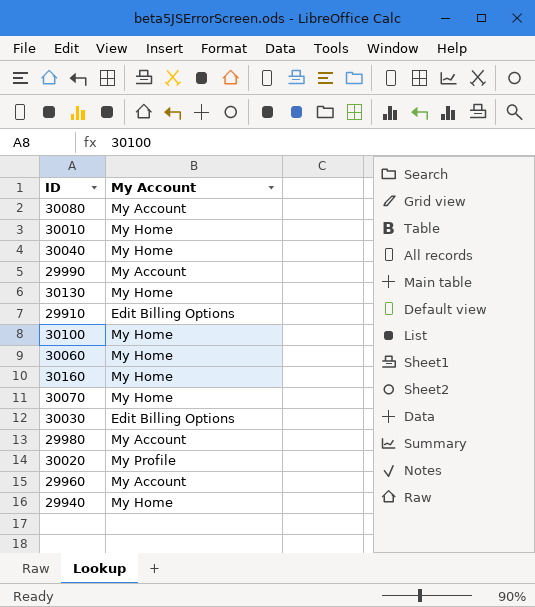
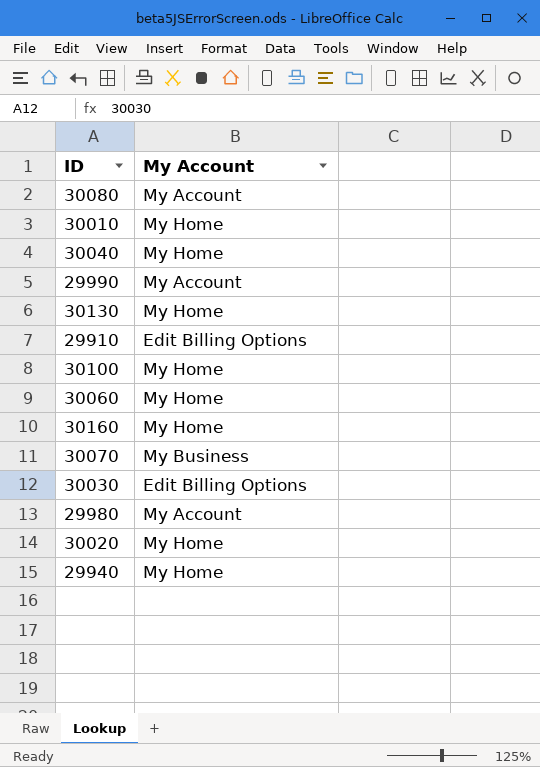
row 29960: My Account -> none
30070 | My Account: My Home -> My Business
30020 | My Account: My Profile -> My Home

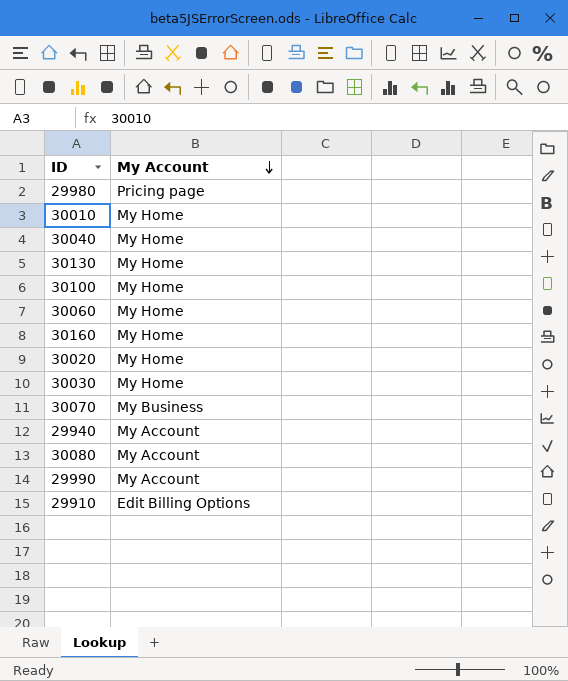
row order: none -> My Account descending
29980 | My Account: My Account -> Pricing page
30030 | My Account: Edit Billing Options -> My Home
29940 | My Account: My Home -> My Account

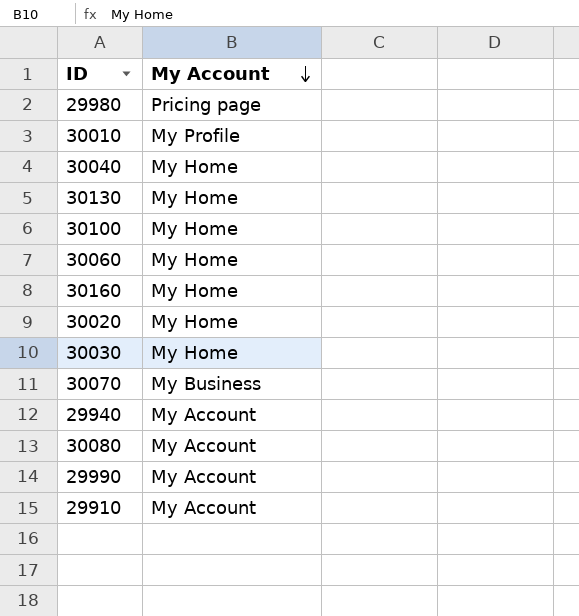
30010 | My Account: My Home -> My Profile
29910 | My Account: Edit Billing Options -> My Account

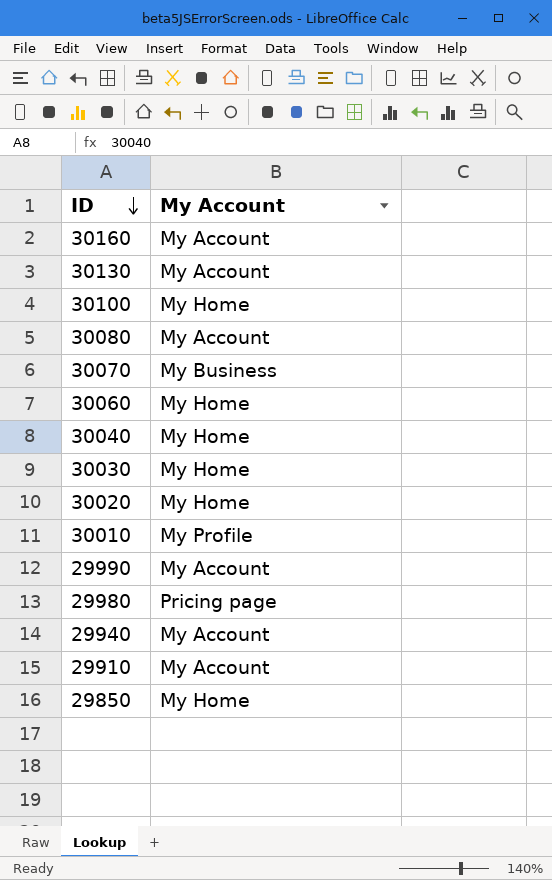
row order: My Account descending -> ID descending
30160 | My Account: My Home -> My Account
30130 | My Account: My Home -> My Account
row 29850: none -> My Home

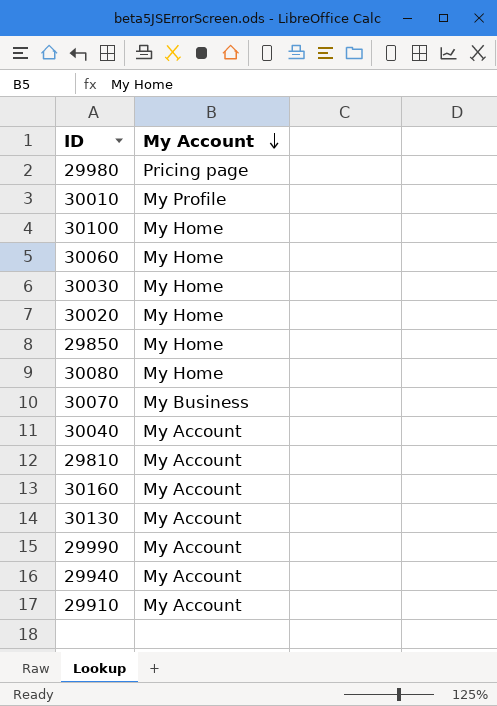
row order: ID descending -> My Account descending
30080 | My Account: My Account -> My Home
30040 | My Account: My Home -> My Account
row 29810: none -> My Account

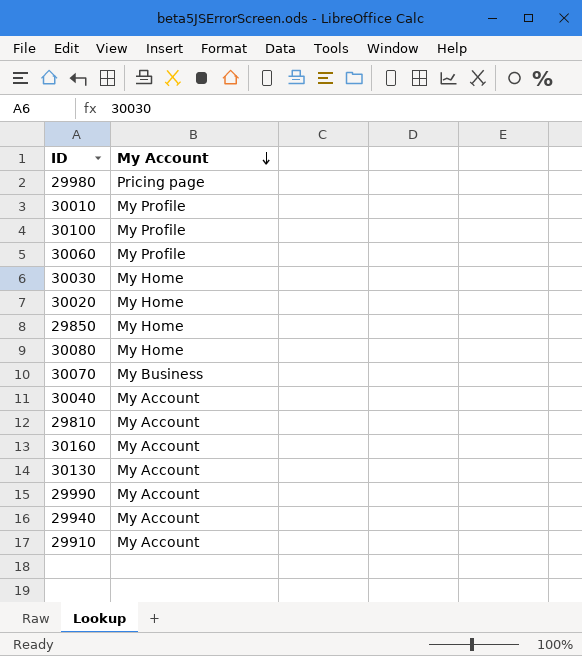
30100 | My Account: My Home -> My Profile
30060 | My Account: My Home -> My Profile

